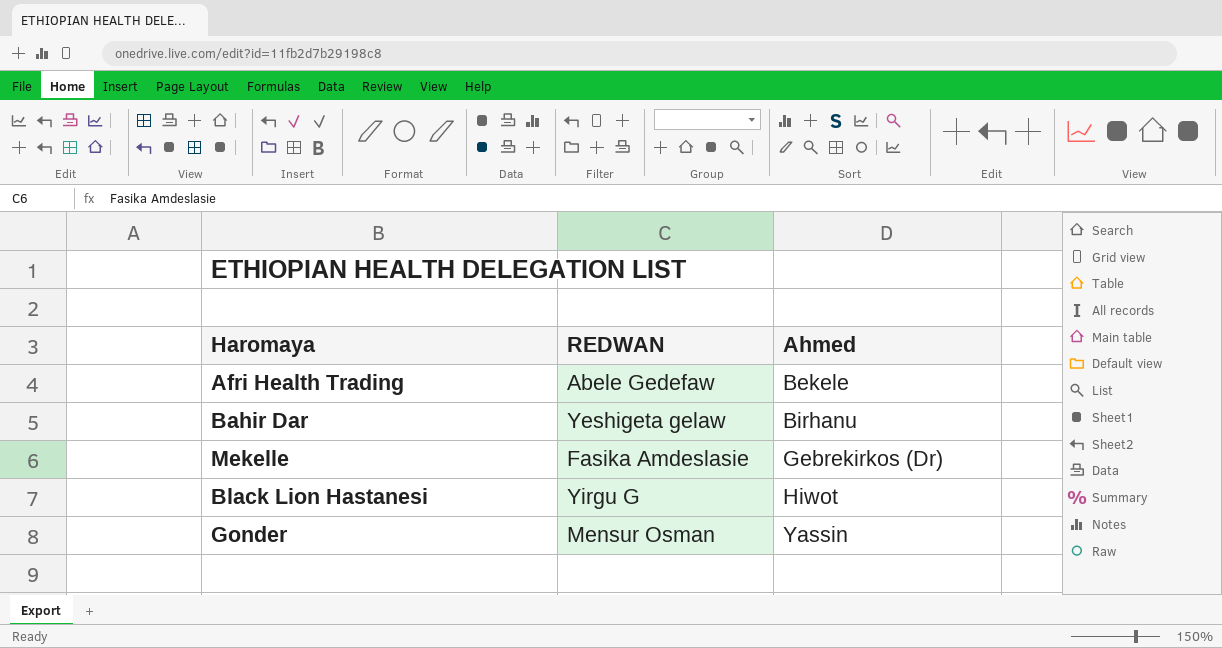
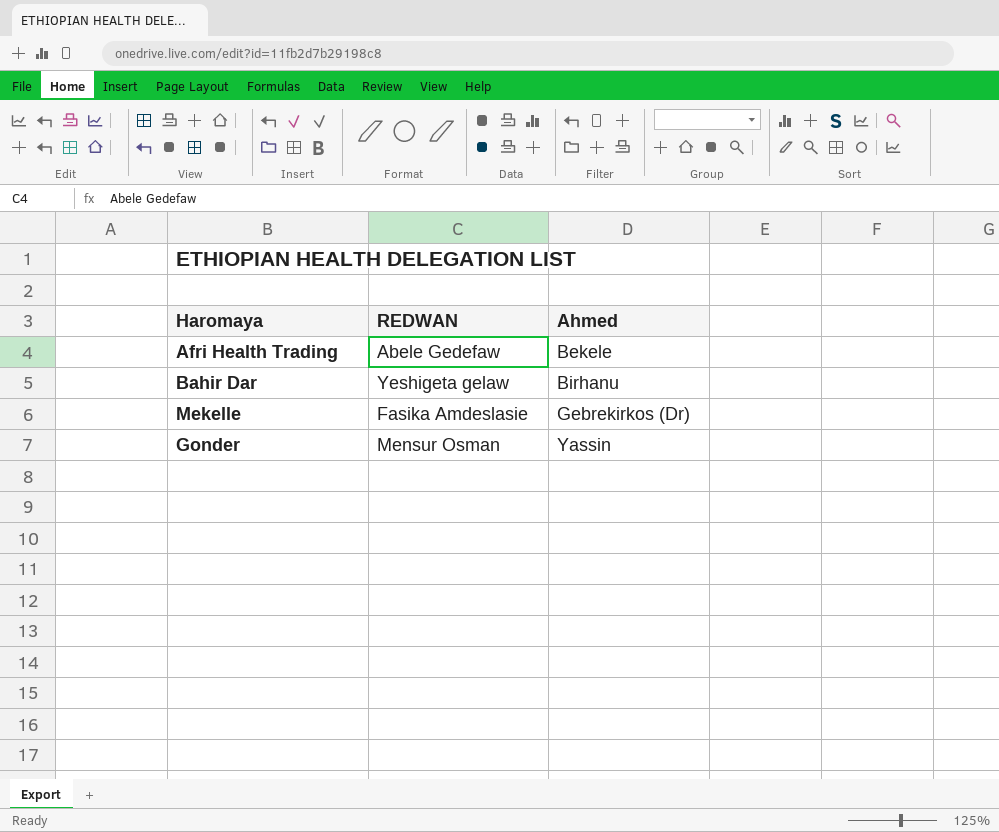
row Black Lion Hastanesi: Yirgu G | Hiwot -> none

